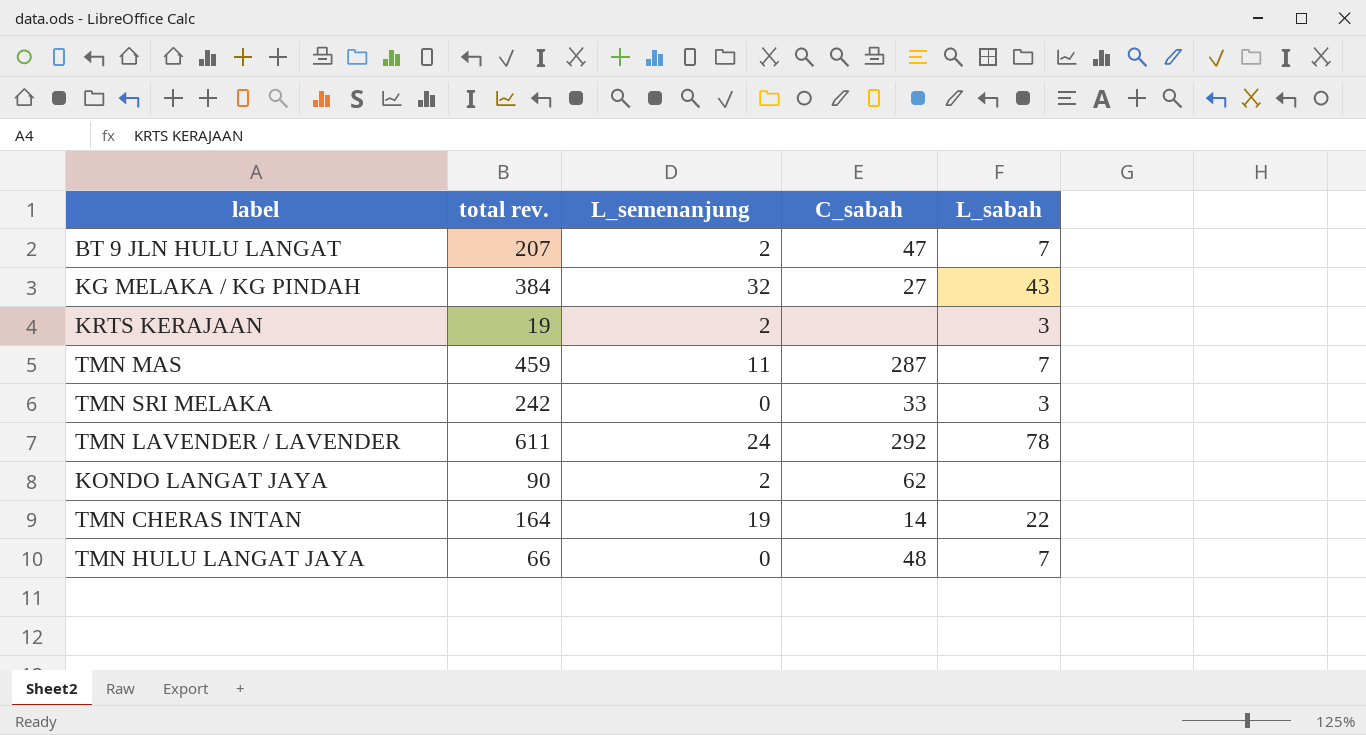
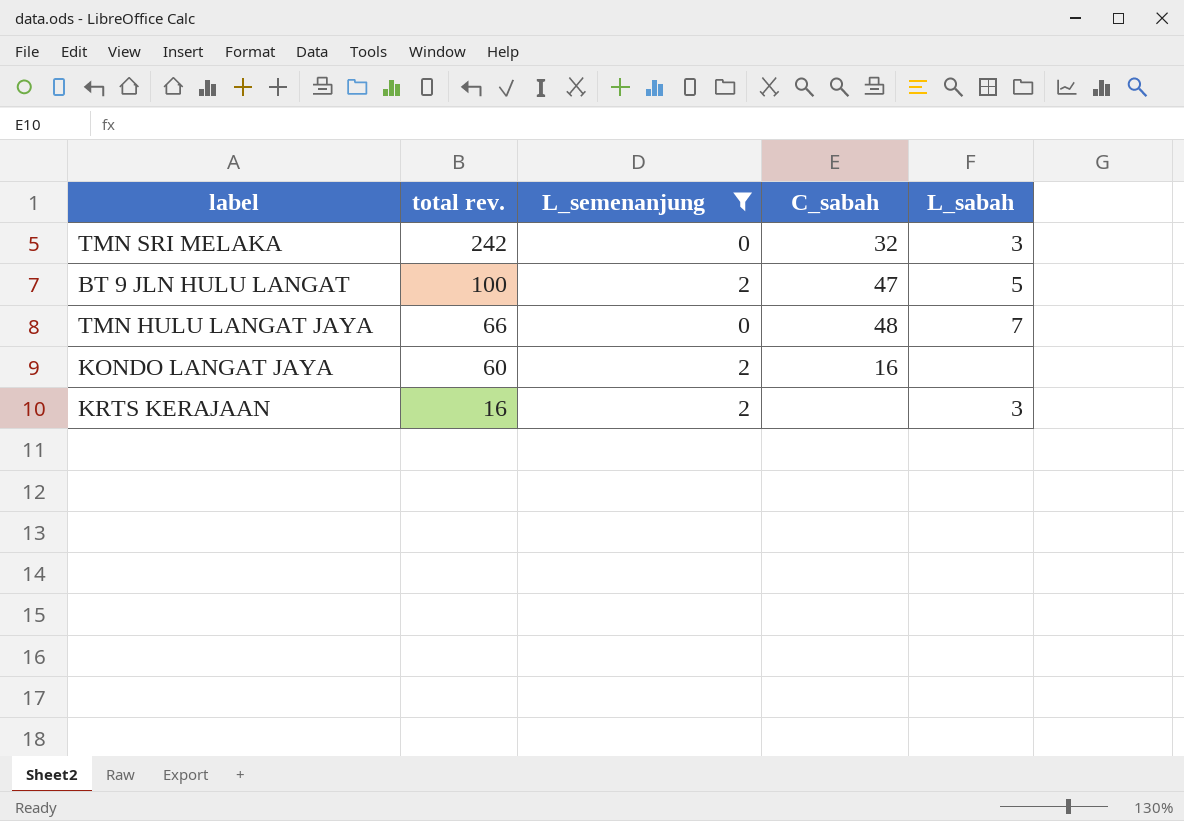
filter: none -> L_semenanjung <= 2
row order: none -> total rev. descending
TMN SRI MELAKA | C_sabah: 33 -> 32
BT 9 JLN HULU LANGAT | total rev.: 207 -> 100
BT 9 JLN HULU LANGAT | L_sabah: 7 -> 5
KONDO LANGAT JAYA | total rev.: 90 -> 60
KONDO LANGAT JAYA | C_sabah: 62 -> 16
KRTS KERAJAAN | total rev.: 19 -> 16

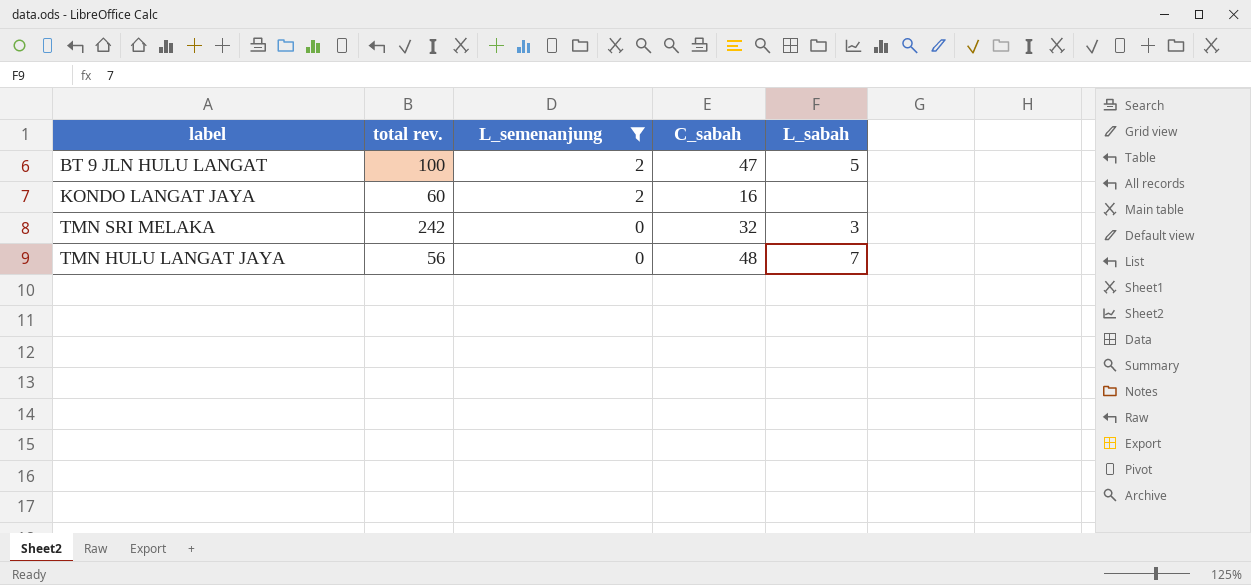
row order: total rev. descending -> L_semenanjung descending
row KRTS KERAJAAN: 16 | 2 | none | 3 -> none
TMN HULU LANGAT JAYA | total rev.: 66 -> 56

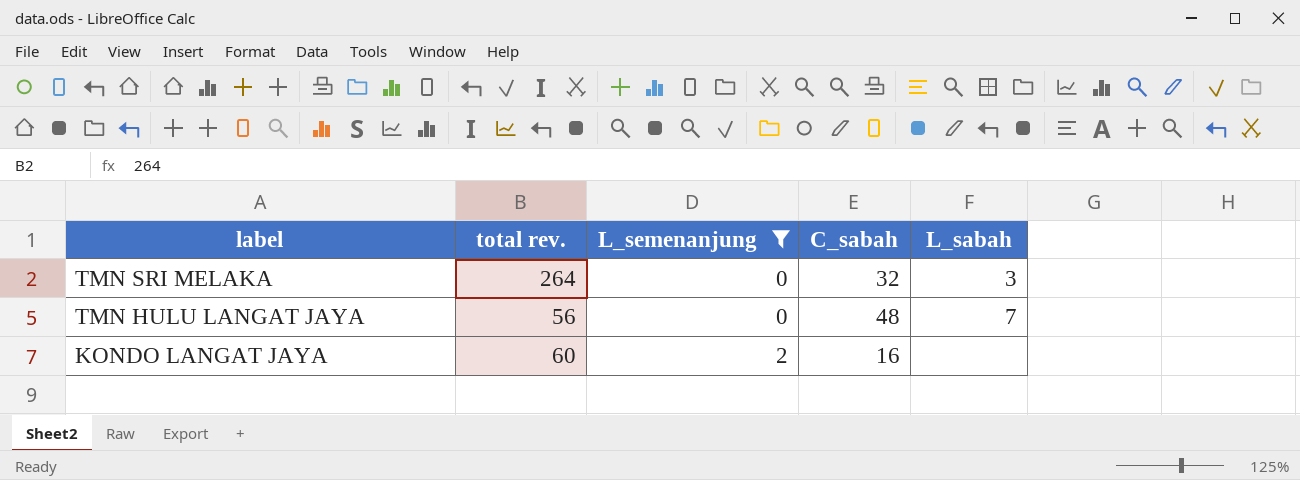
row order: L_semenanjung descending -> label descending
row BT 9 JLN HULU LANGAT: 100 | 2 | 47 | 5 -> none
TMN SRI MELAKA | total rev.: 242 -> 264

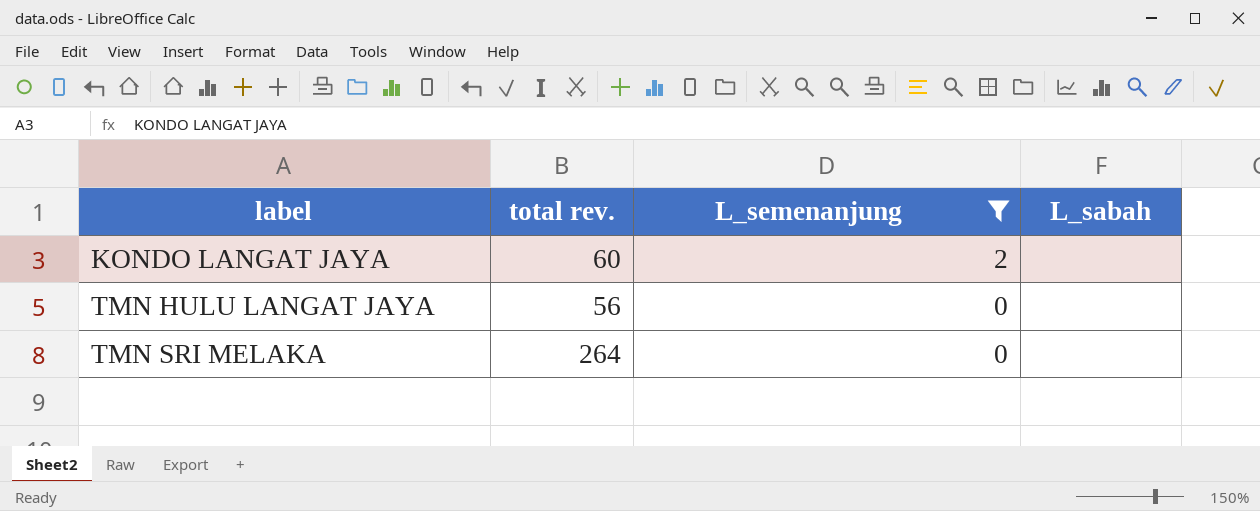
row order: label descending -> label ascending
column C_sabah | position: 4 -> none
TMN HULU LANGAT JAYA | L_sabah: 7 -> none
TMN SRI MELAKA | L_sabah: 3 -> none

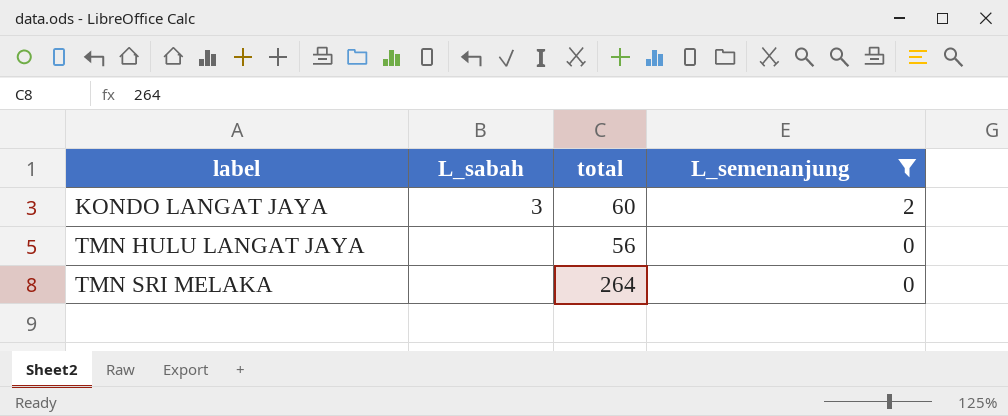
column L_sabah | position: 4 -> 2
column name: total rev. -> total
KONDO LANGAT JAYA | L_sabah: none -> 3

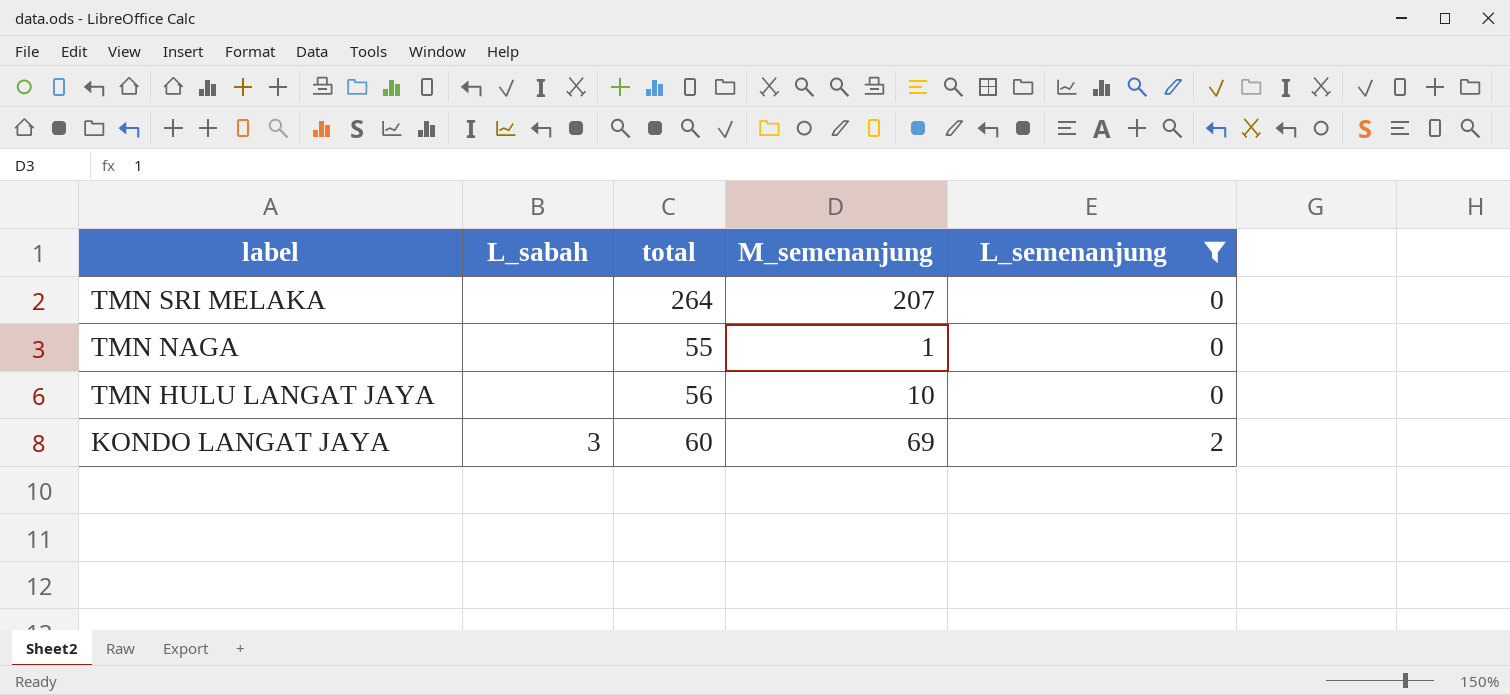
row order: label ascending -> label descending
column M_semenanjung | position: none -> 4
row TMN NAGA: none -> none | 55 | 1 | 0

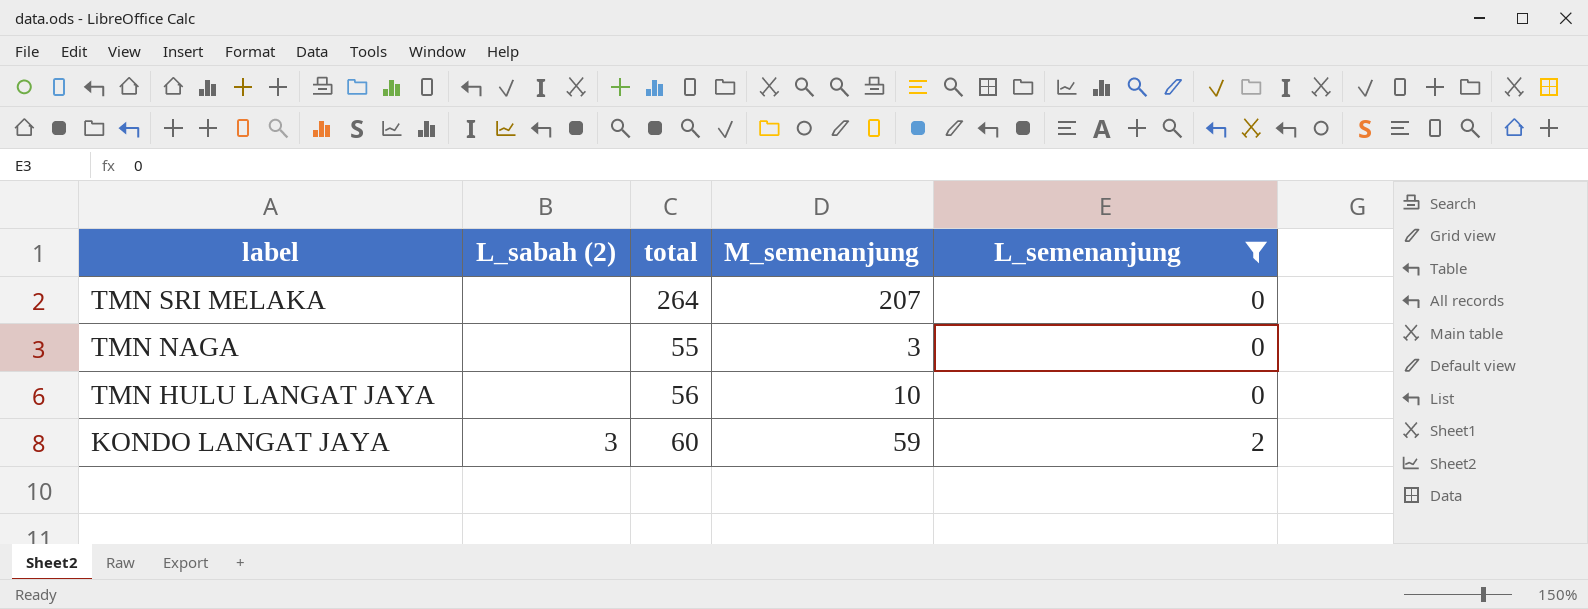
column name: L_sabah -> L_sabah (2)
TMN NAGA | M_semenanjung: 1 -> 3
KONDO LANGAT JAYA | M_semenanjung: 69 -> 59

